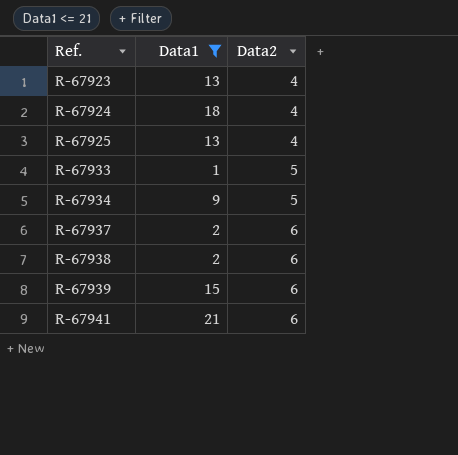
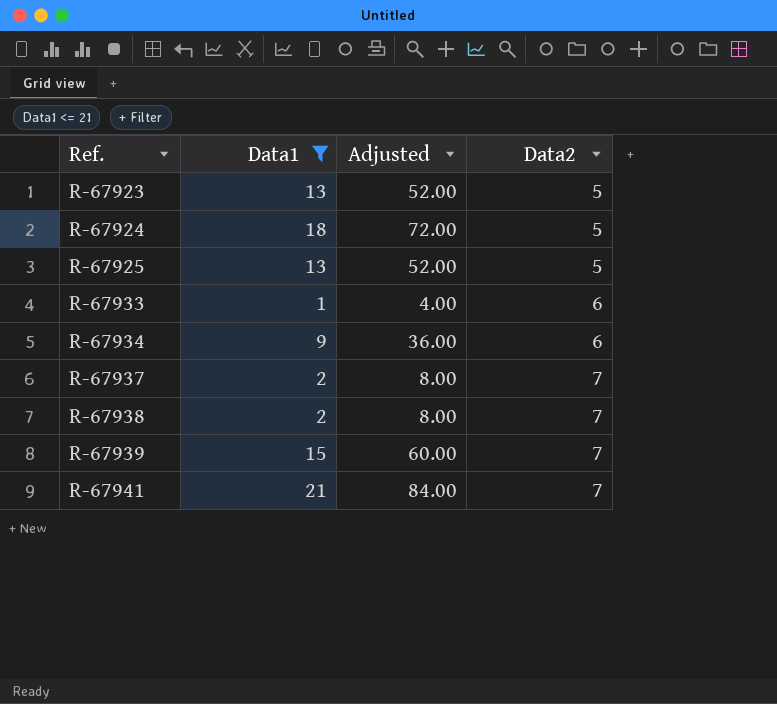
column Adjusted | formula: none -> [Data1] * 4
R-67923 | Data2: 4 -> 5
R-67924 | Data2: 4 -> 5
R-67925 | Data2: 4 -> 5
R-67933 | Data2: 5 -> 6
R-67934 | Data2: 5 -> 6
R-67937 | Data2: 6 -> 7
R-67938 | Data2: 6 -> 7
R-67939 | Data2: 6 -> 7
R-67941 | Data2: 6 -> 7

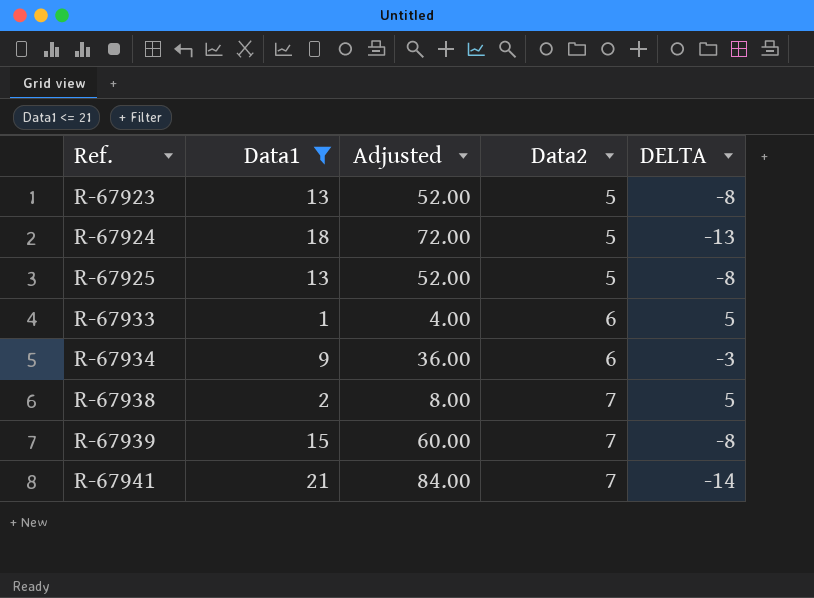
column DELTA | formula: none -> [Data2] - [Data1]
row R-67937: 2 | 8.00 | 7 -> none

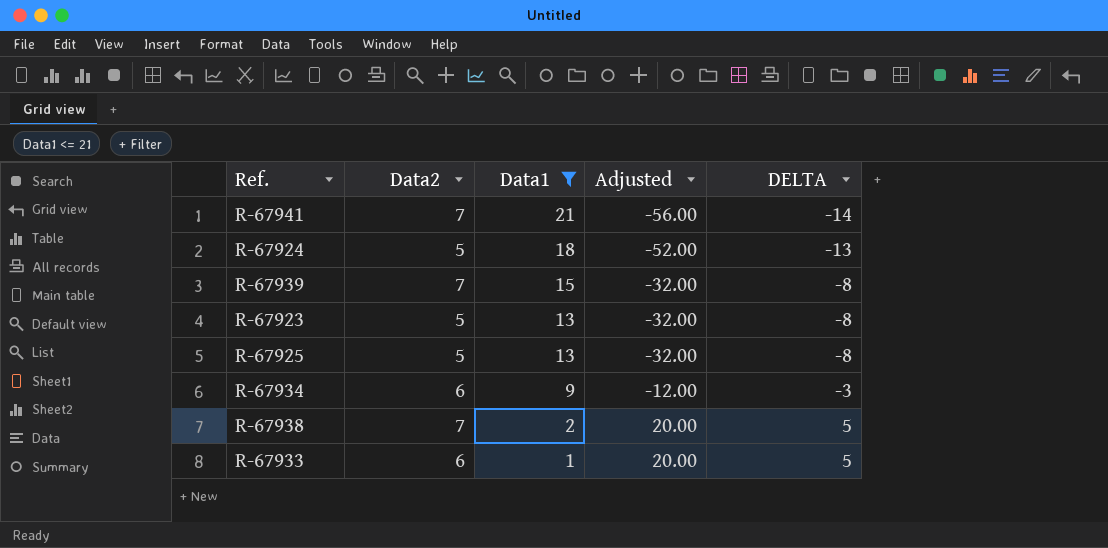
row order: Ref. ascending -> Data1 descending
column Data2 | position: 4 -> 2
column Adjusted | formula: [Data1] * 4 -> [DELTA] * 4

